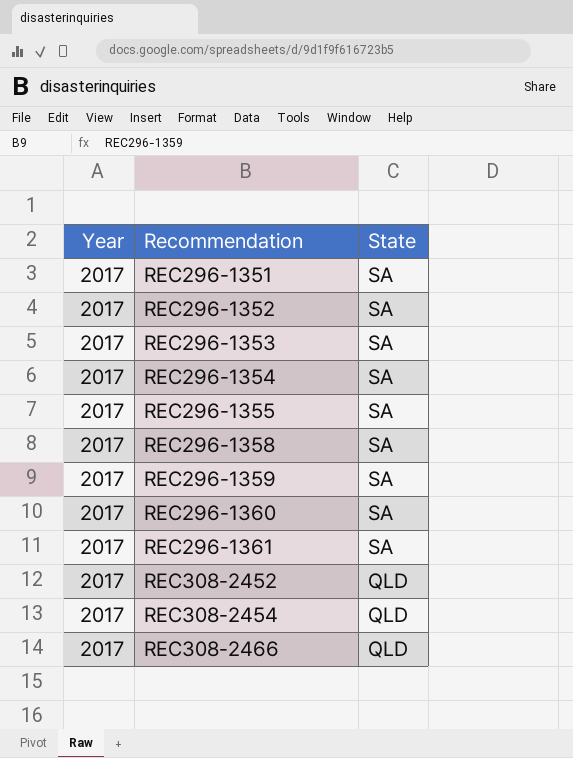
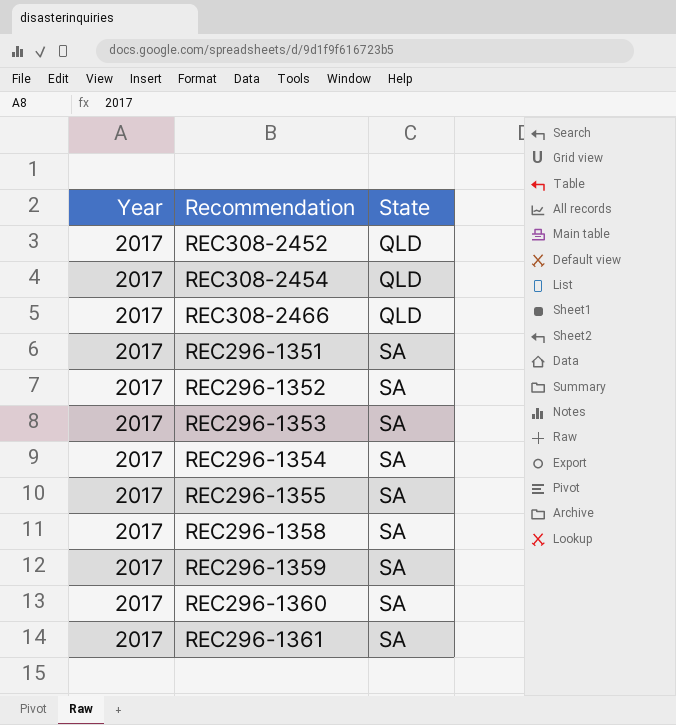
row order: Recommendation ascending -> State ascending

